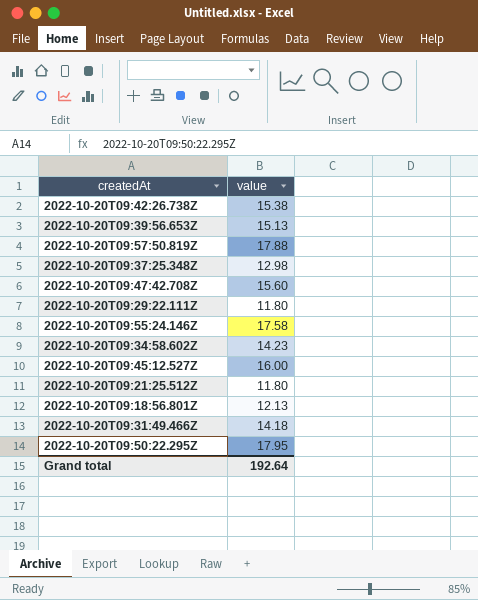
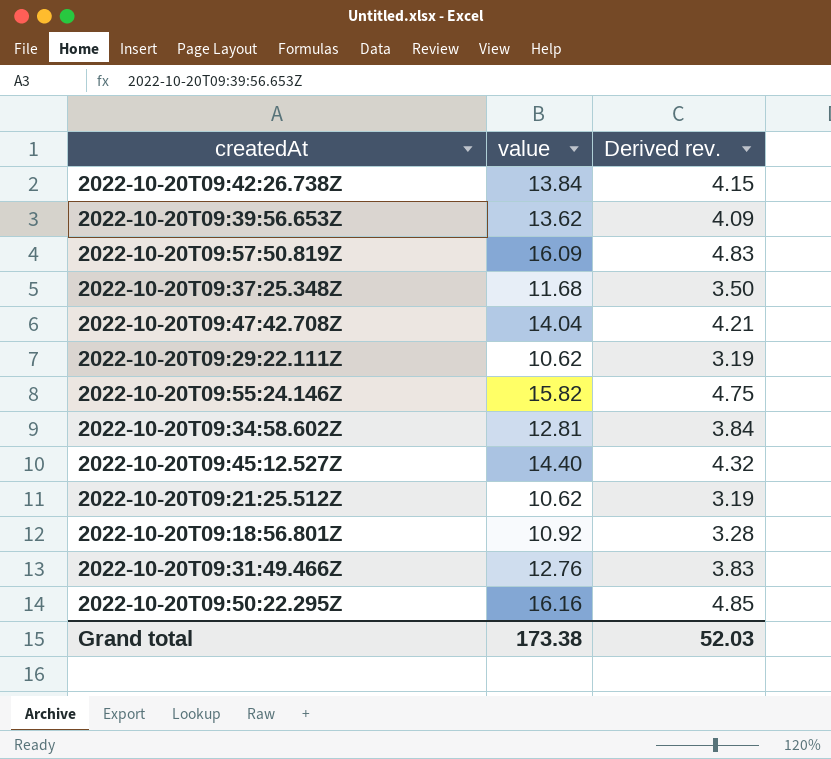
column Derived rev. | formula: none -> [value] * 0.3
2022-10-20T09:42:26.738Z | value: 15.38 -> 13.84
2022-10-20T09:39:56.653Z | value: 15.13 -> 13.62
2022-10-20T09:57:50.819Z | value: 17.88 -> 16.09
2022-10-20T09:37:25.348Z | value: 12.98 -> 11.68
2022-10-20T09:47:42.708Z | value: 15.60 -> 14.04
2022-10-20T09:29:22.111Z | value: 11.80 -> 10.62
2022-10-20T09:55:24.146Z | value: 17.58 -> 15.82
2022-10-20T09:34:58.602Z | value: 14.23 -> 12.81
2022-10-20T09:45:12.527Z | value: 16.00 -> 14.40
2022-10-20T09:21:25.512Z | value: 11.80 -> 10.62
2022-10-20T09:18:56.801Z | value: 12.13 -> 10.92
2022-10-20T09:31:49.466Z | value: 14.18 -> 12.76
2022-10-20T09:50:22.295Z | value: 17.95 -> 16.16
Grand total | value: 192.64 -> 173.38

